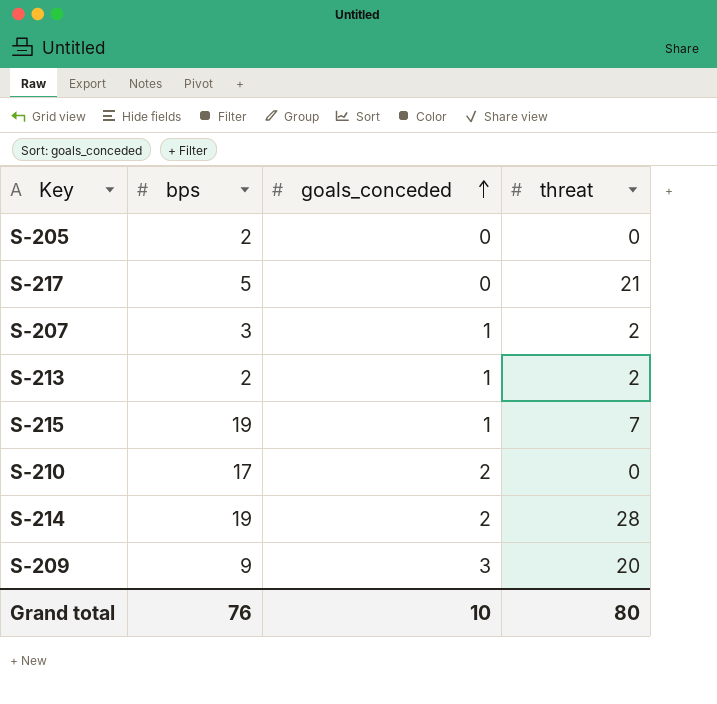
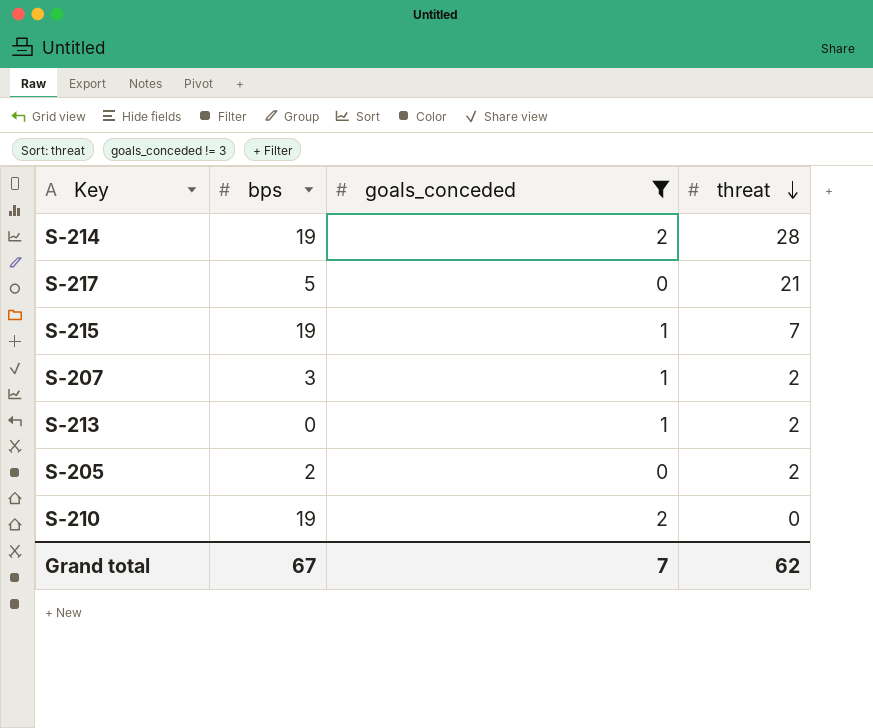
filter: none -> goals_conceded != 3
row order: goals_conceded ascending -> threat descending
S-213 | bps: 2 -> 0
S-205 | threat: 0 -> 2
S-210 | bps: 17 -> 19
Grand total | bps: 76 -> 67
Grand total | goals_conceded: 10 -> 7
Grand total | threat: 80 -> 62

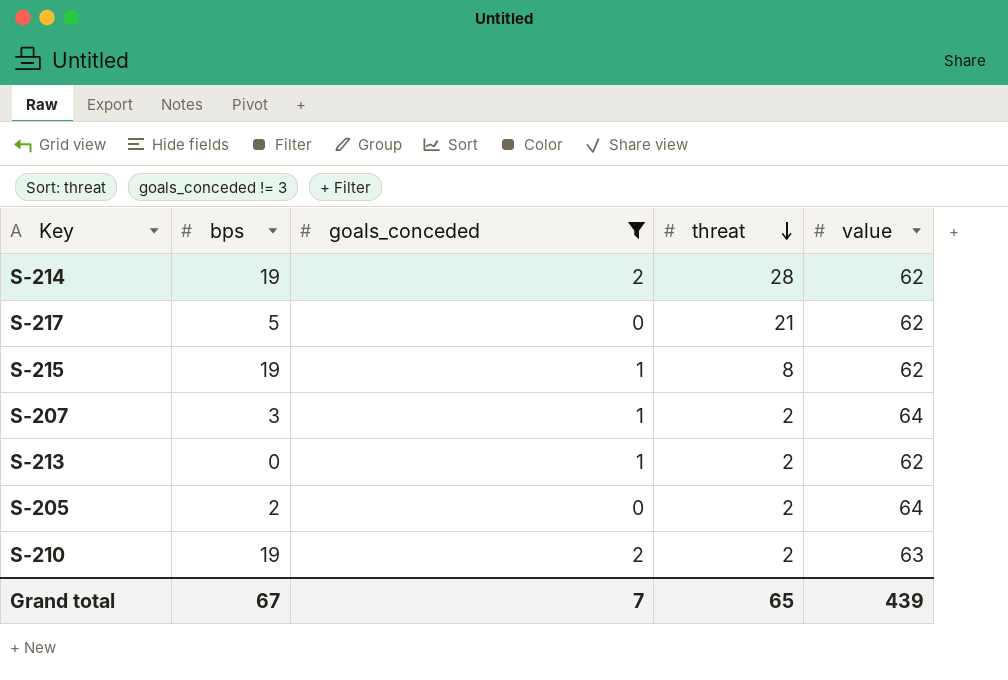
column value | position: none -> 5
S-215 | threat: 7 -> 8
S-210 | threat: 0 -> 2
Grand total | threat: 62 -> 65

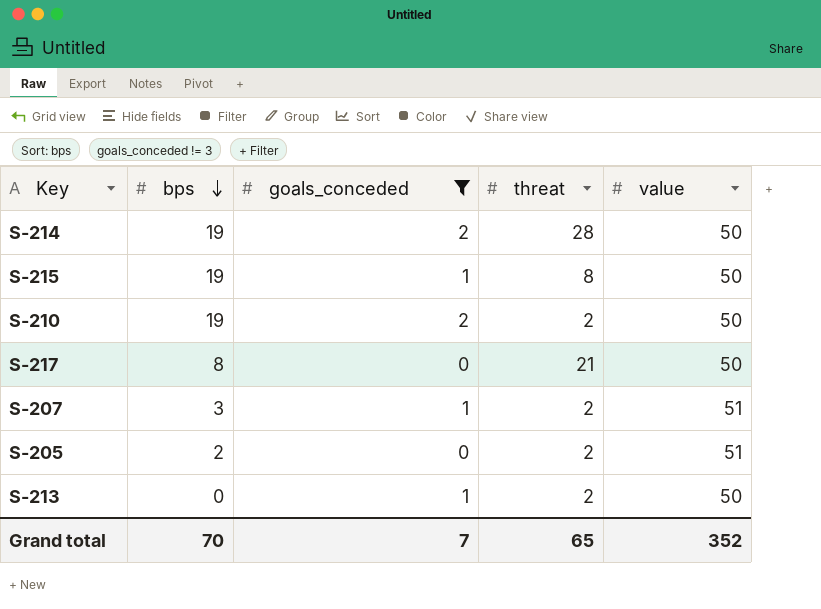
row order: threat descending -> bps descending
S-214 | value: 62 -> 50
S-215 | value: 62 -> 50
S-210 | value: 63 -> 50
S-217 | bps: 5 -> 8
S-217 | value: 62 -> 50
S-207 | value: 64 -> 51
S-205 | value: 64 -> 51
S-213 | value: 62 -> 50
Grand total | bps: 67 -> 70
Grand total | value: 439 -> 352

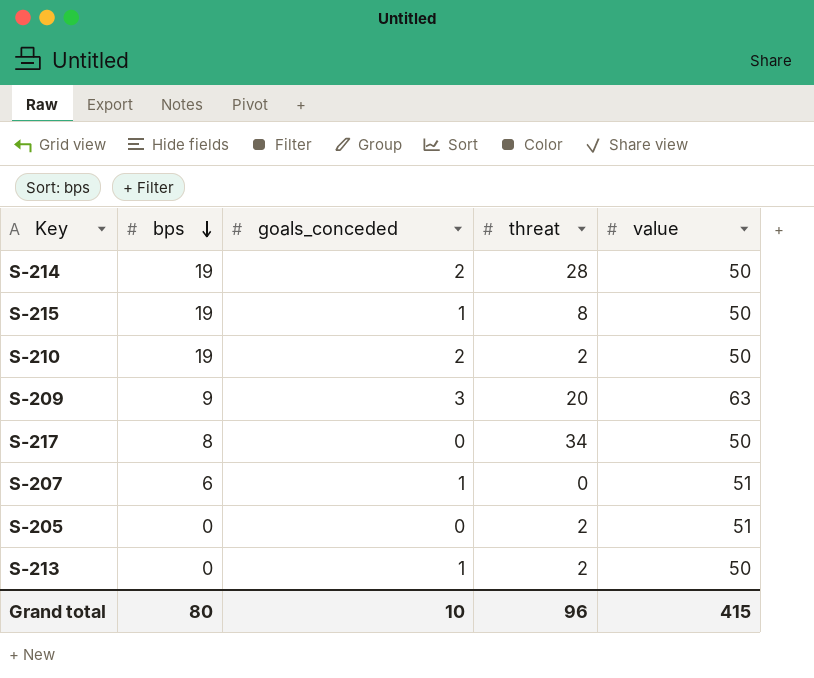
filter: goals_conceded != 3 -> none
S-217 | threat: 21 -> 34
S-207 | bps: 3 -> 6
S-207 | threat: 2 -> 0
S-205 | bps: 2 -> 0
Grand total | bps: 70 -> 80
Grand total | goals_conceded: 7 -> 10
Grand total | threat: 65 -> 96
Grand total | value: 352 -> 415

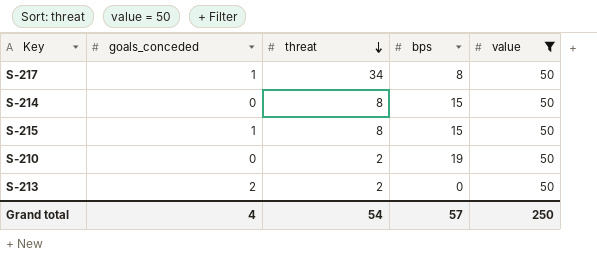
filter: none -> value = 50
row order: bps descending -> threat descending
column bps | position: 2 -> 4
S-217 | goals_conceded: 0 -> 1
S-214 | goals_conceded: 2 -> 0
S-214 | threat: 28 -> 8
S-214 | bps: 19 -> 15
S-215 | bps: 19 -> 15
S-210 | goals_conceded: 2 -> 0
S-213 | goals_conceded: 1 -> 2
Grand total | goals_conceded: 10 -> 4
Grand total | threat: 96 -> 54
Grand total | bps: 80 -> 57
Grand total | value: 415 -> 250

